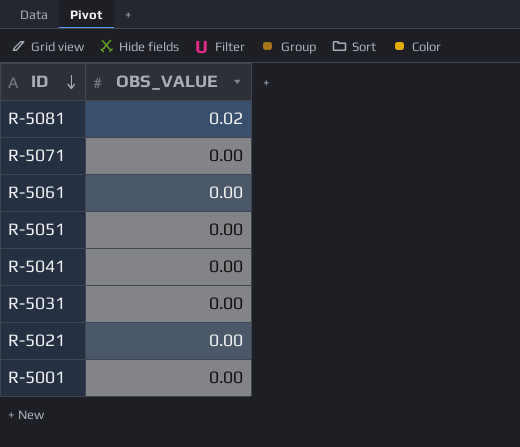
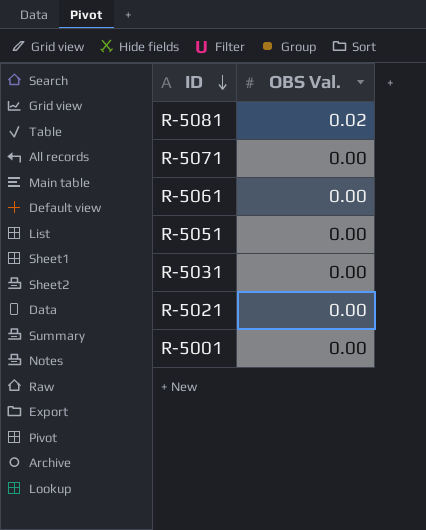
column name: OBS_VALUE -> OBS Val.
row R-5041: 0.00 -> none

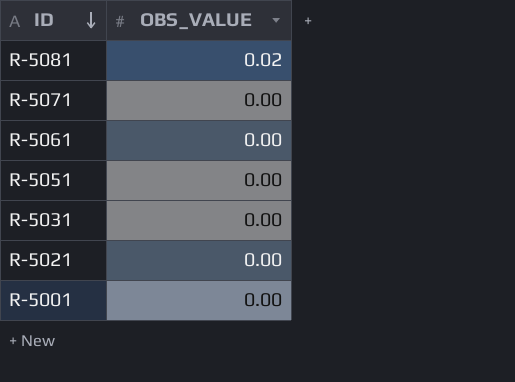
column name: OBS Val. -> OBS_VALUE

